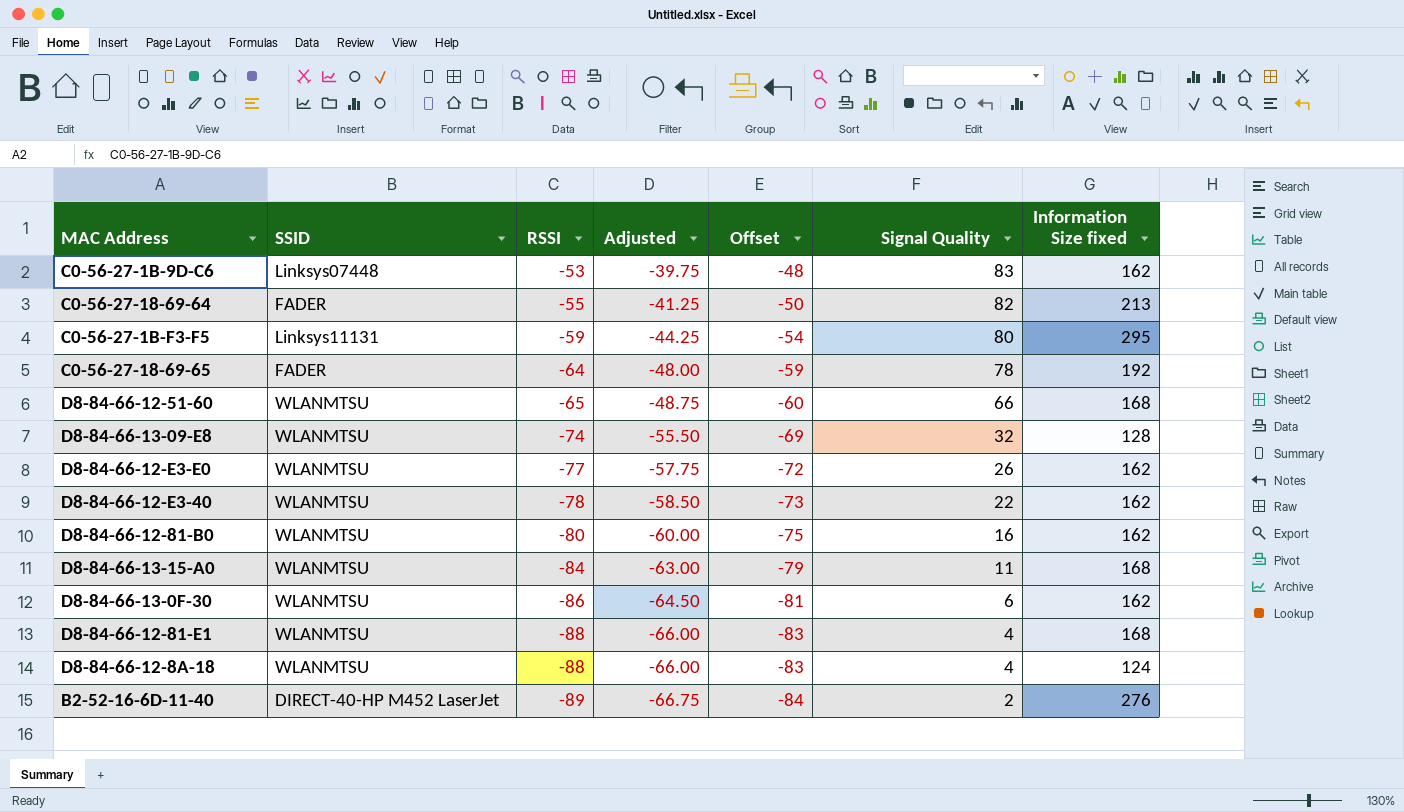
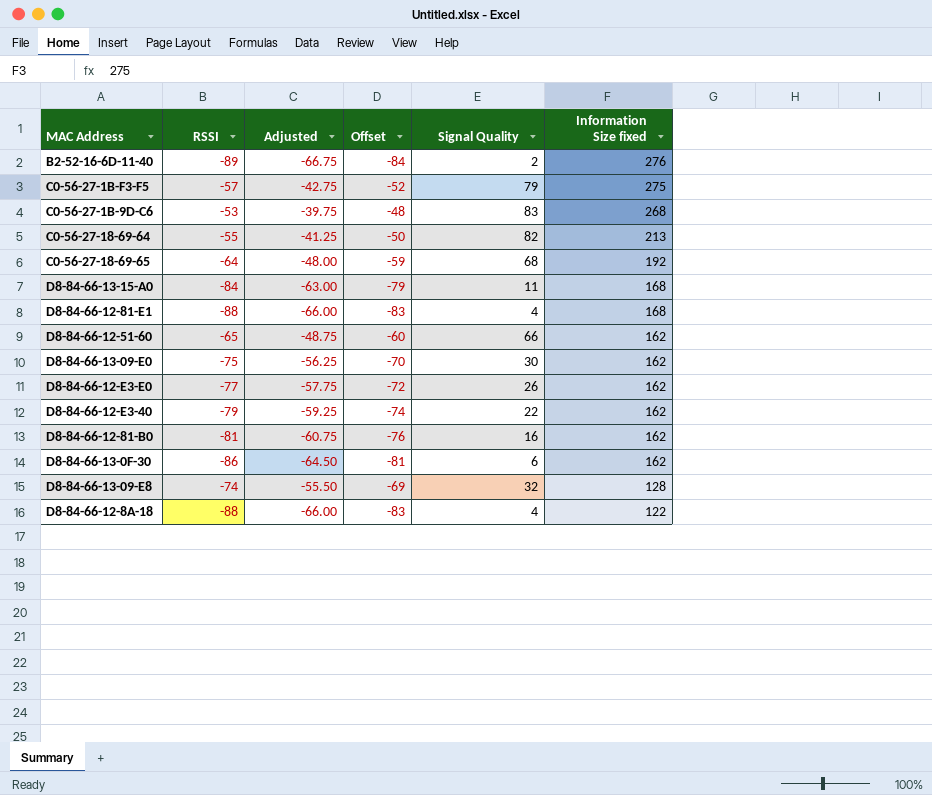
row order: RSSI descending -> Information Size fixed descending
column SSID | position: 2 -> none
C0-56-27-1B-F3-F5 | RSSI: -59 -> -57
C0-56-27-1B-F3-F5 | Adjusted: -44.25 -> -42.75
C0-56-27-1B-F3-F5 | Offset: -54 -> -52
C0-56-27-1B-F3-F5 | Signal Quality: 80 -> 79
C0-56-27-1B-F3-F5 | Information Size fixed: 295 -> 275
C0-56-27-1B-9D-C6 | Information Size fixed: 162 -> 268
C0-56-27-18-69-65 | Signal Quality: 78 -> 68
D8-84-66-12-51-60 | Information Size fixed: 168 -> 162
row D8-84-66-13-09-E0: none -> -75 | -56.25 | -70 | 30 | 162
D8-84-66-12-E3-40 | RSSI: -78 -> -79
D8-84-66-12-E3-40 | Adjusted: -58.50 -> -59.25
D8-84-66-12-E3-40 | Offset: -73 -> -74
D8-84-66-12-81-B0 | RSSI: -80 -> -81
D8-84-66-12-81-B0 | Adjusted: -60.00 -> -60.75
D8-84-66-12-81-B0 | Offset: -75 -> -76
D8-84-66-12-8A-18 | Information Size fixed: 124 -> 122

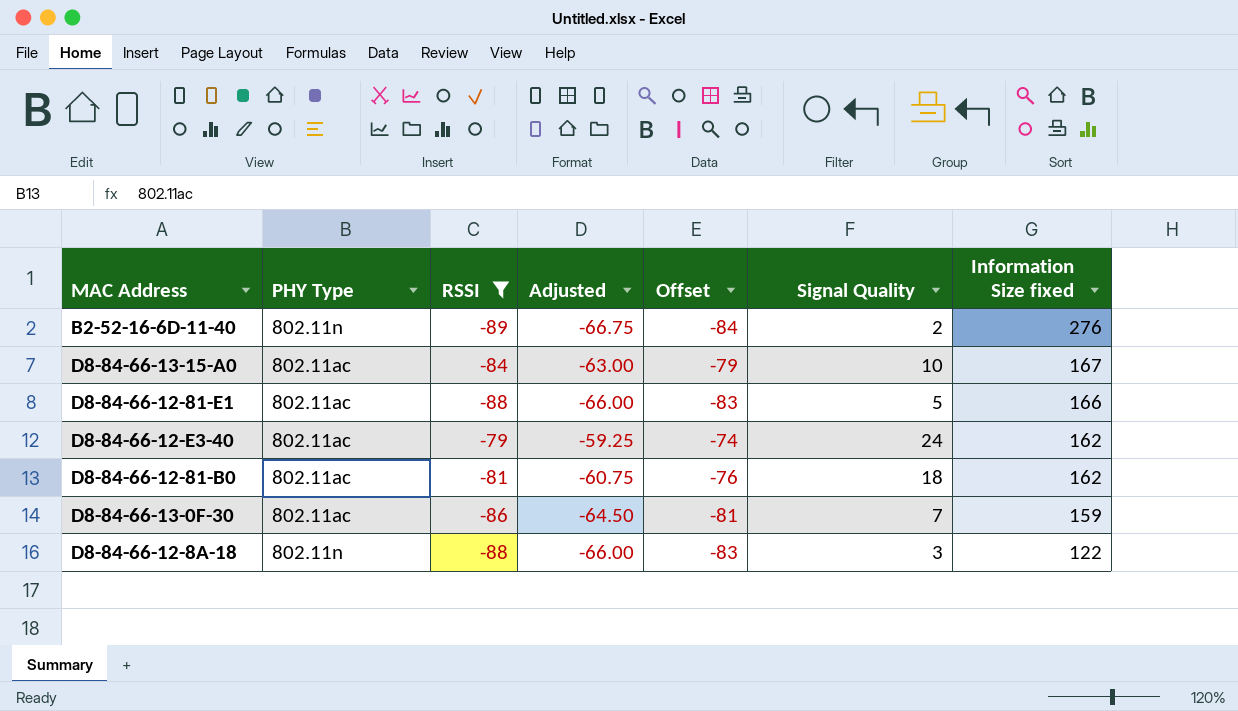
filter: none -> RSSI <= -79
column PHY Type | position: none -> 2
D8-84-66-13-15-A0 | Signal Quality: 11 -> 10
D8-84-66-13-15-A0 | Information Size fixed: 168 -> 167
D8-84-66-12-81-E1 | Signal Quality: 4 -> 5
D8-84-66-12-81-E1 | Information Size fixed: 168 -> 166
D8-84-66-12-E3-40 | Signal Quality: 22 -> 24
D8-84-66-12-81-B0 | Signal Quality: 16 -> 18
D8-84-66-13-0F-30 | Signal Quality: 6 -> 7
D8-84-66-13-0F-30 | Information Size fixed: 162 -> 159
D8-84-66-12-8A-18 | Signal Quality: 4 -> 3

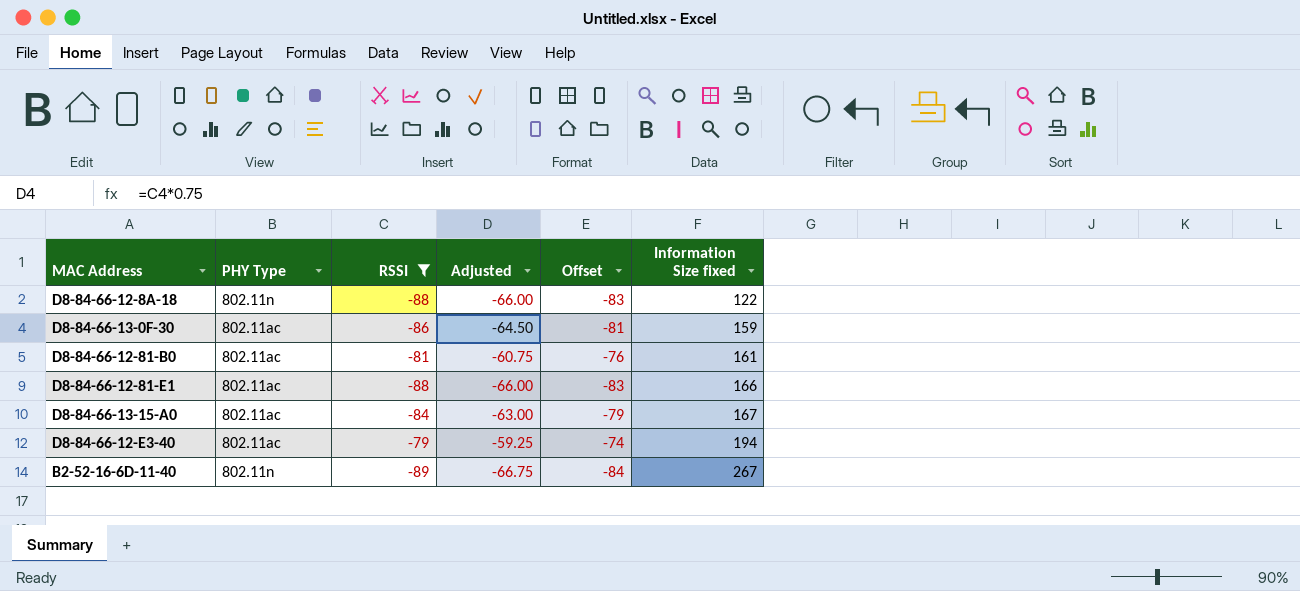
row order: Information Size fixed descending -> Information Size fixed ascending
column Signal Quality | position: 6 -> none
D8-84-66-12-81-B0 | Information Size fixed: 162 -> 161
D8-84-66-12-E3-40 | Information Size fixed: 162 -> 194
B2-52-16-6D-11-40 | Information Size fixed: 276 -> 267

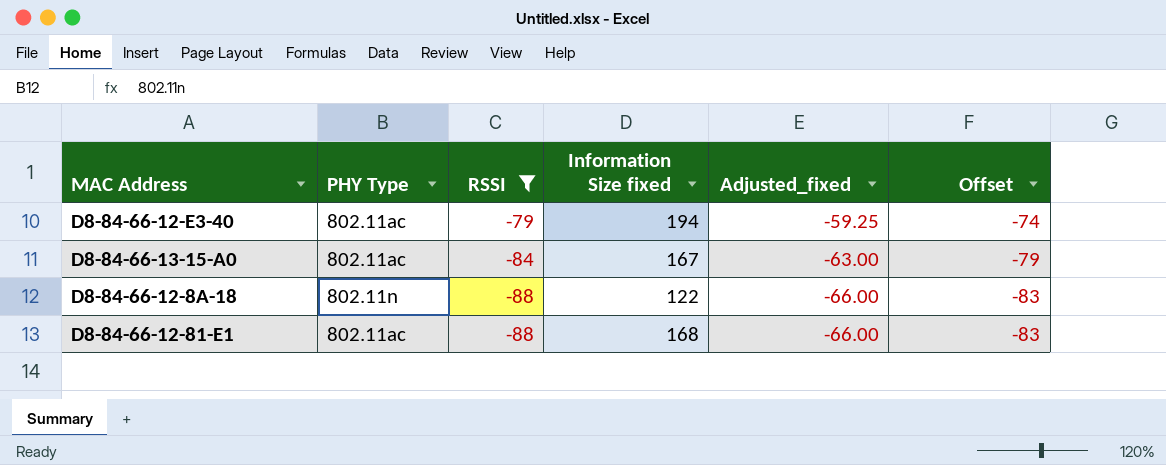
row order: Information Size fixed ascending -> RSSI descending
column Information Size fixed | position: 6 -> 4
column name: Adjusted -> Adjusted_fixed
row D8-84-66-13-0F-30: 802.11ac | -86 | -64.50 | -81 | 159 -> none
row D8-84-66-12-81-B0: 802.11ac | -81 | -60.75 | -76 | 161 -> none
row B2-52-16-6D-11-40: 802.11n | -89 | -66.75 | -84 | 267 -> none
D8-84-66-12-81-E1 | Information Size fixed: 166 -> 168

